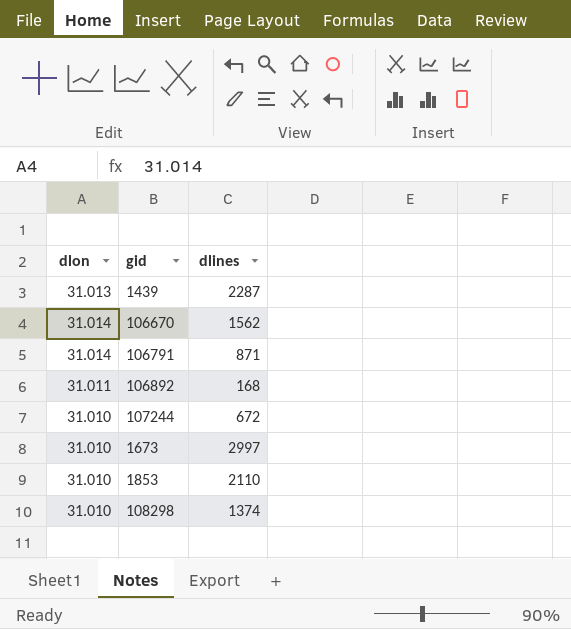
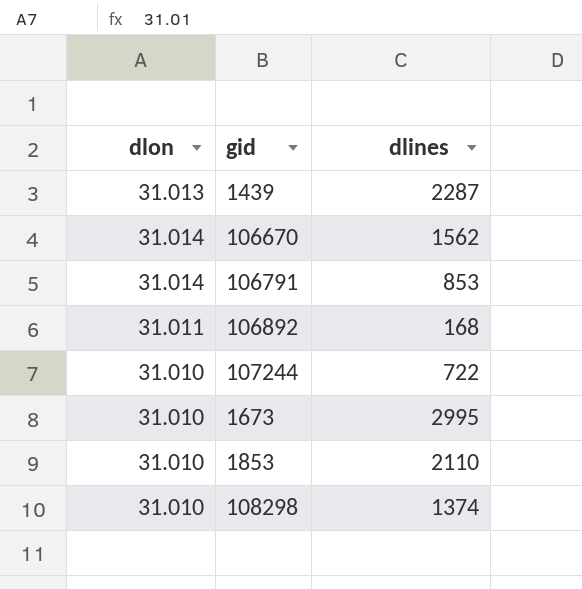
106791 | dlines: 871 -> 853
107244 | dlines: 672 -> 722
1673 | dlines: 2997 -> 2995

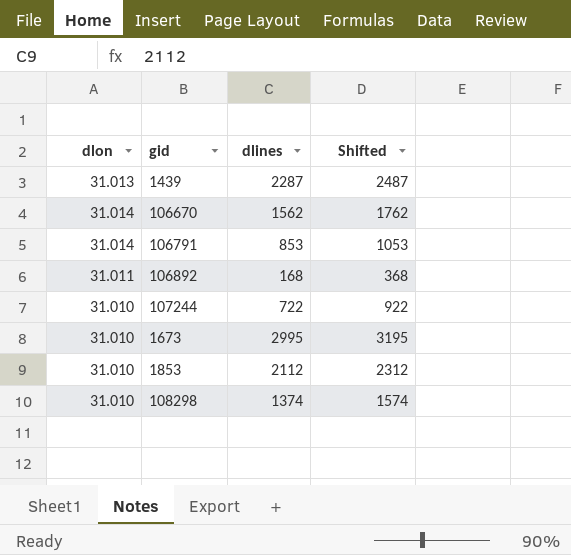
column Shifted | formula: none -> [dlines] + 200
1853 | dlines: 2110 -> 2112

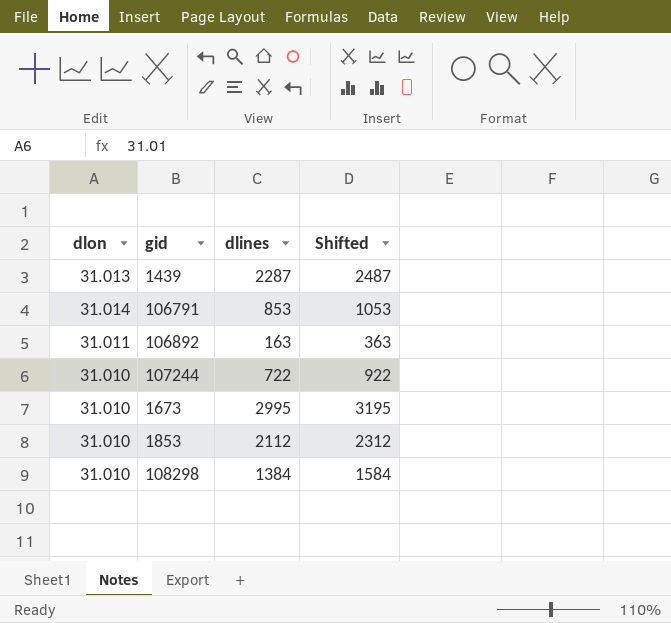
row 106670: 31.014 | 1562 | 1762 -> none
106892 | dlines: 168 -> 163
106892 | Shifted: 368 -> 363
108298 | dlines: 1374 -> 1384
108298 | Shifted: 1574 -> 1584

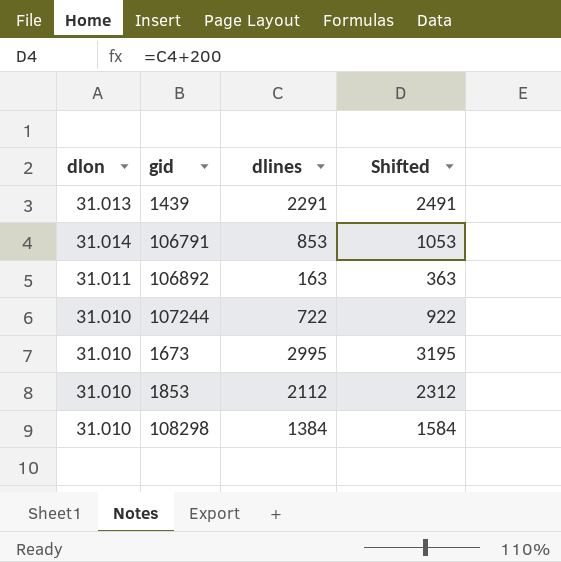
1439 | dlines: 2287 -> 2291
1439 | Shifted: 2487 -> 2491

